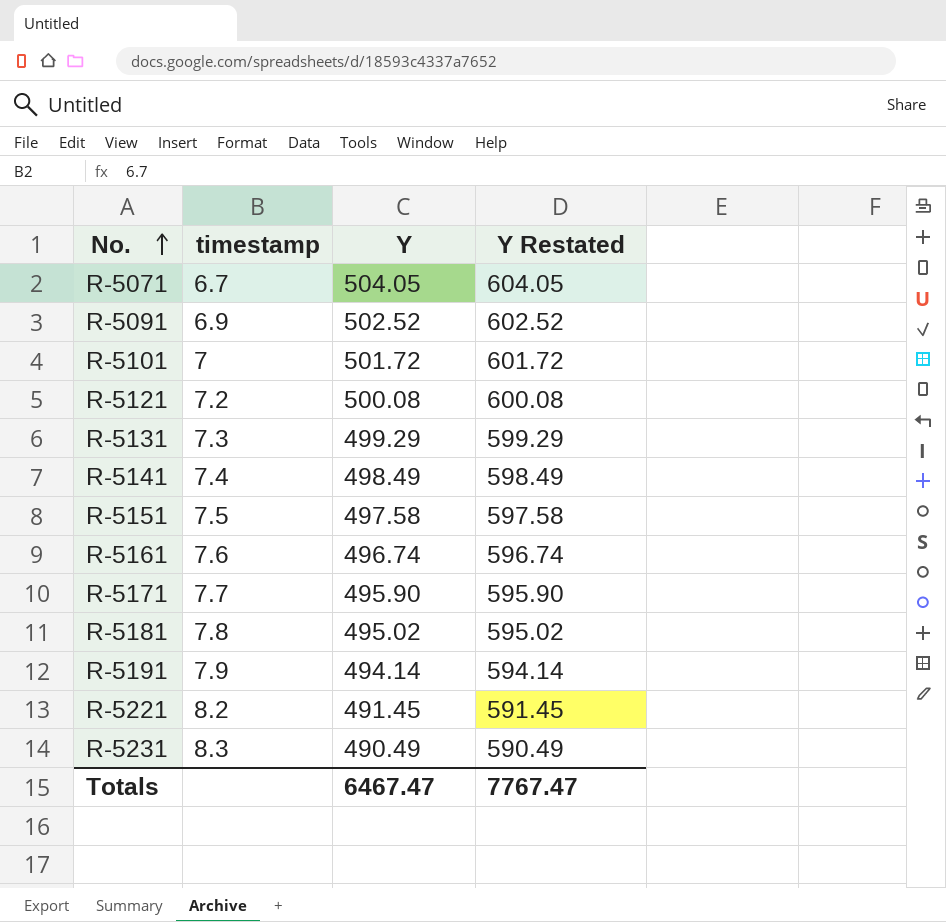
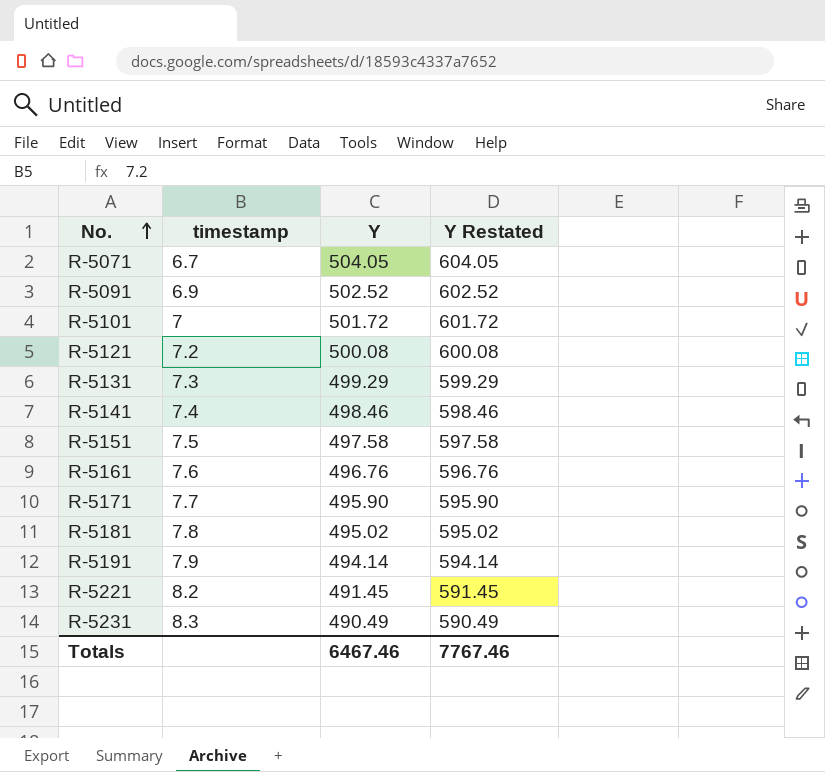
R-5141 | Y: 498.49 -> 498.46
R-5141 | Y Restated: 598.49 -> 598.46
R-5161 | Y: 496.74 -> 496.76
R-5161 | Y Restated: 596.74 -> 596.76
Totals | Y: 6467.47 -> 6467.46
Totals | Y Restated: 7767.47 -> 7767.46

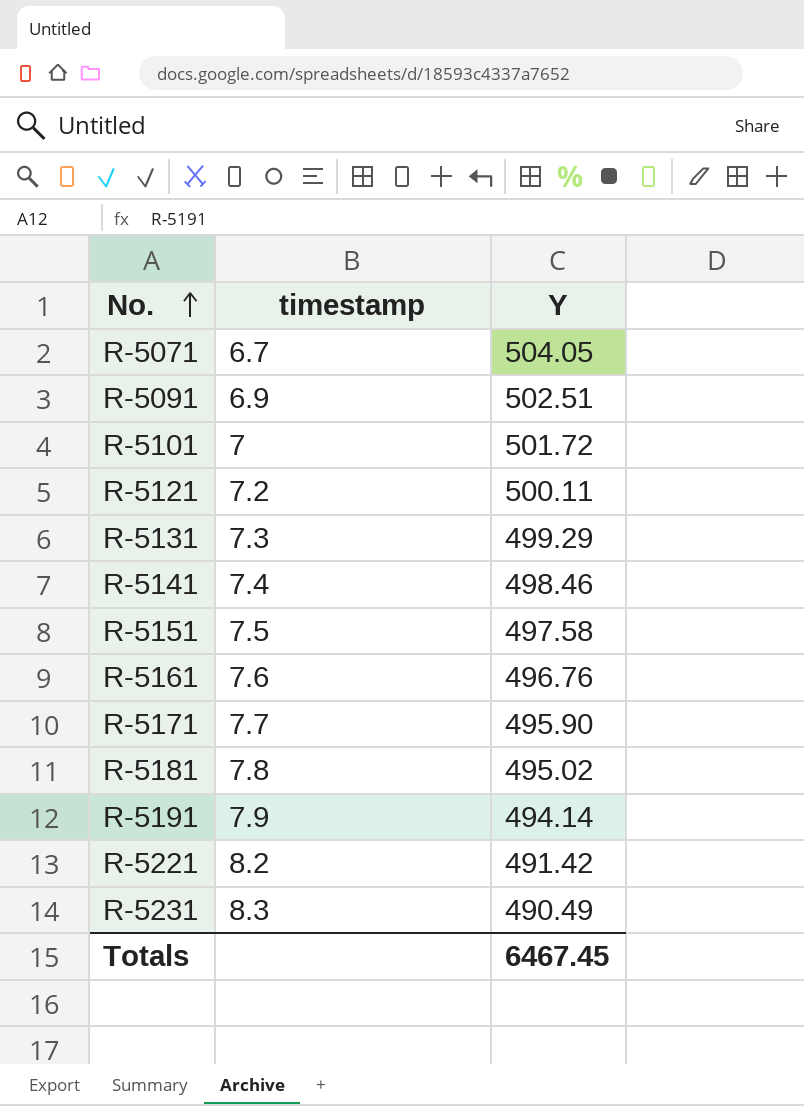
column Y Restated | formula: [Y] + 100 -> none
R-5091 | Y: 502.52 -> 502.51
R-5121 | Y: 500.08 -> 500.11
R-5221 | Y: 491.45 -> 491.42
Totals | Y: 6467.46 -> 6467.45

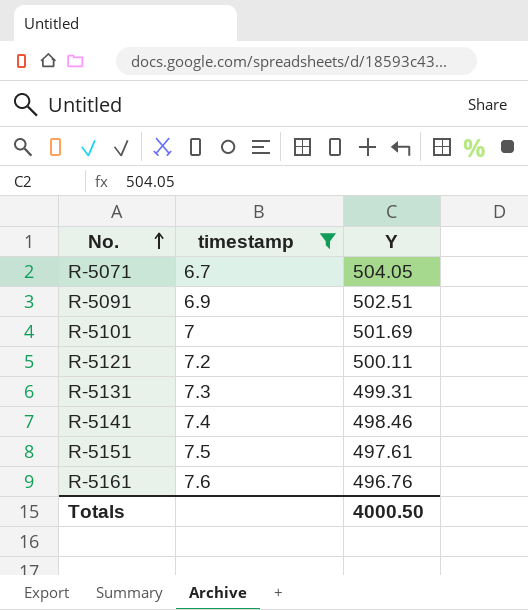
filter: none -> timestamp <= 7.6
R-5101 | Y: 501.72 -> 501.69
R-5131 | Y: 499.29 -> 499.31
R-5151 | Y: 497.58 -> 497.61
Totals | Y: 6467.45 -> 4000.50

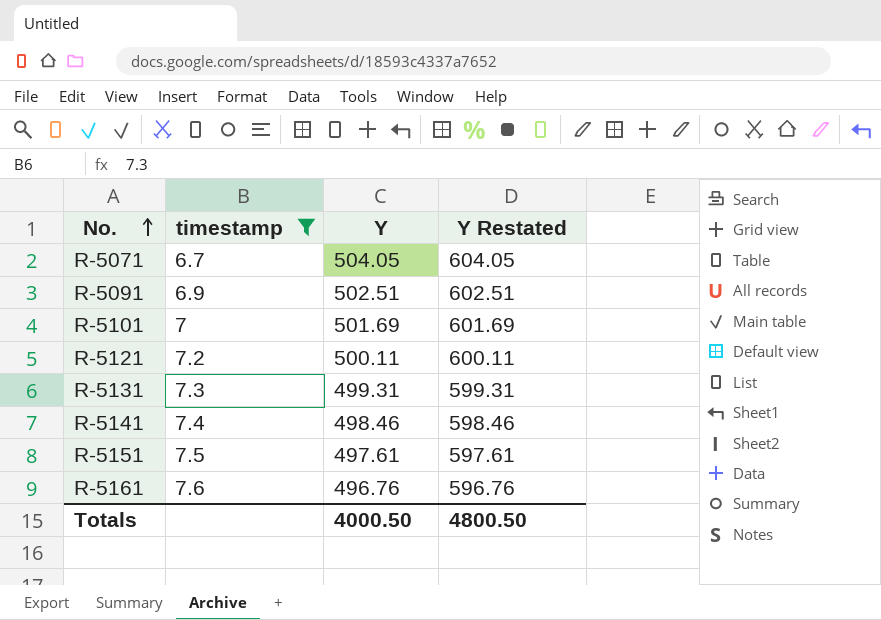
column Y Restated | formula: none -> [Y] + 100

